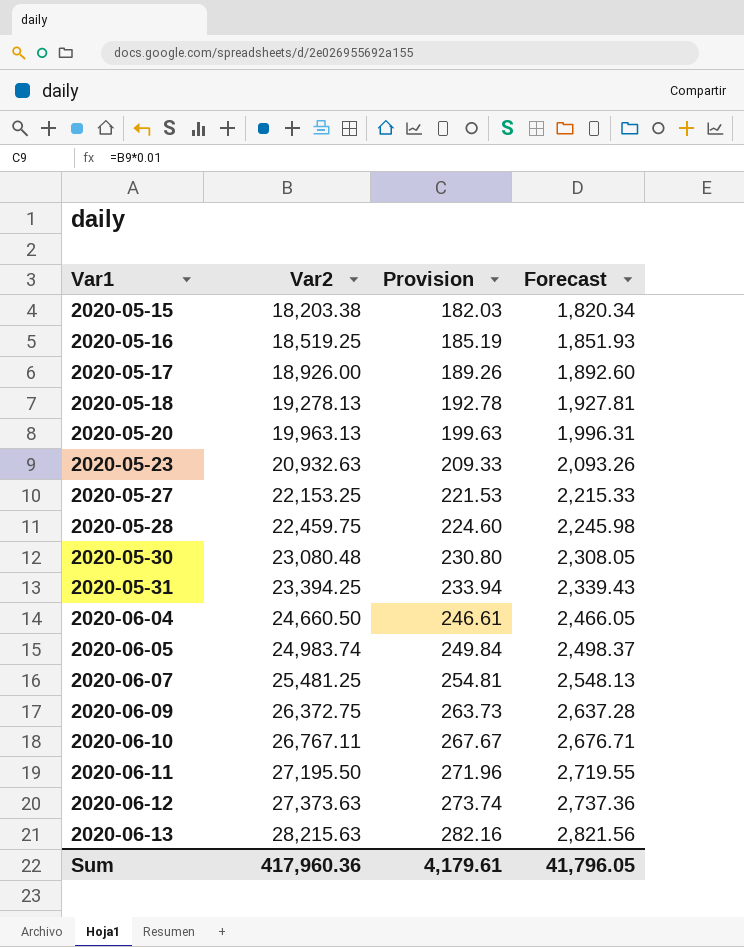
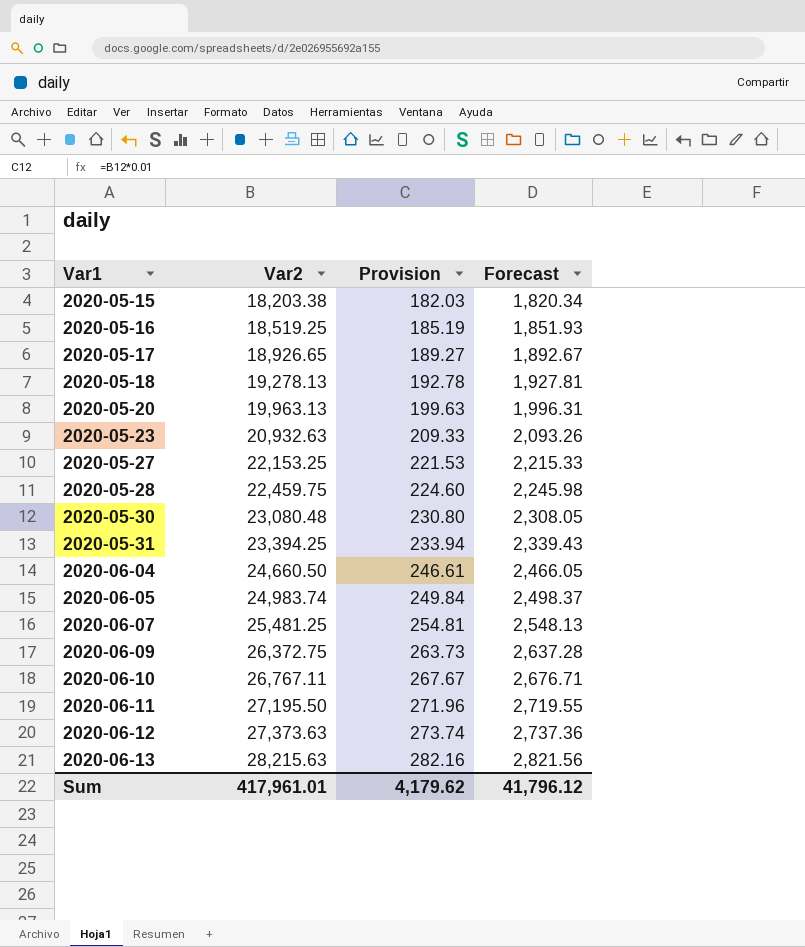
2020-05-17 | Var2: 18,926.00 -> 18,926.65
2020-05-17 | Provision: 189.26 -> 189.27
2020-05-17 | Forecast: 1,892.60 -> 1,892.67
Sum | Var2: 417,960.36 -> 417,961.01
Sum | Provision: 4,179.61 -> 4,179.62
Sum | Forecast: 41,796.05 -> 41,796.12

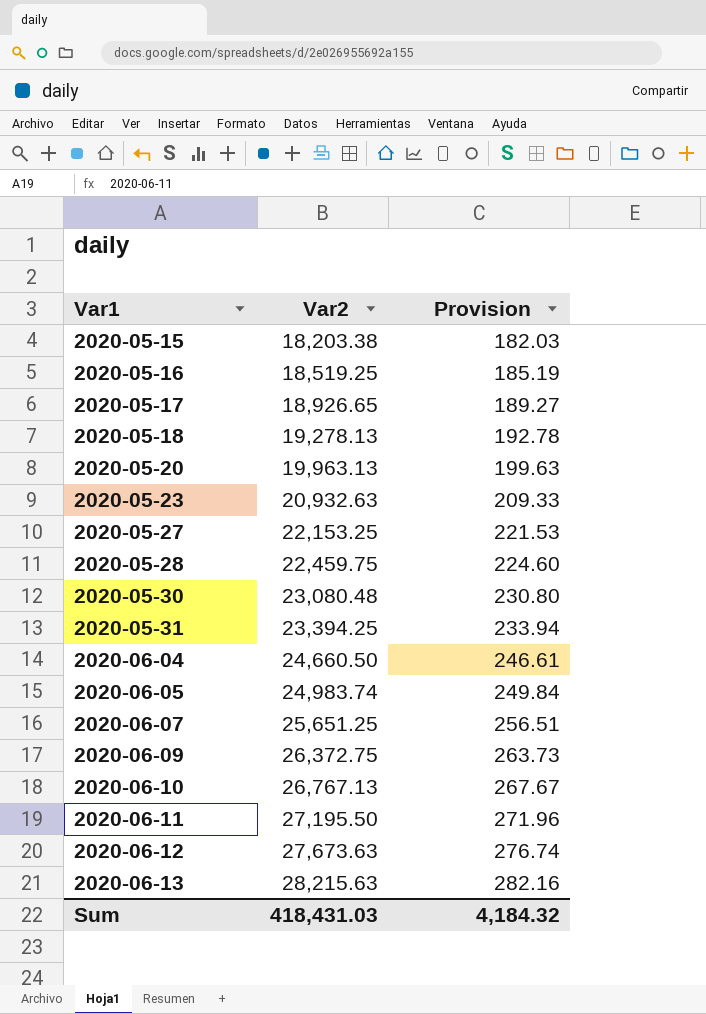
column Forecast | formula: [Var2] * 0.1 -> none
2020-06-07 | Var2: 25,481.25 -> 25,651.25
2020-06-07 | Provision: 254.81 -> 256.51
2020-06-10 | Var2: 26,767.11 -> 26,767.13
2020-06-12 | Var2: 27,373.63 -> 27,673.63
2020-06-12 | Provision: 273.74 -> 276.74
Sum | Var2: 417,961.01 -> 418,431.03
Sum | Provision: 4,179.62 -> 4,184.32

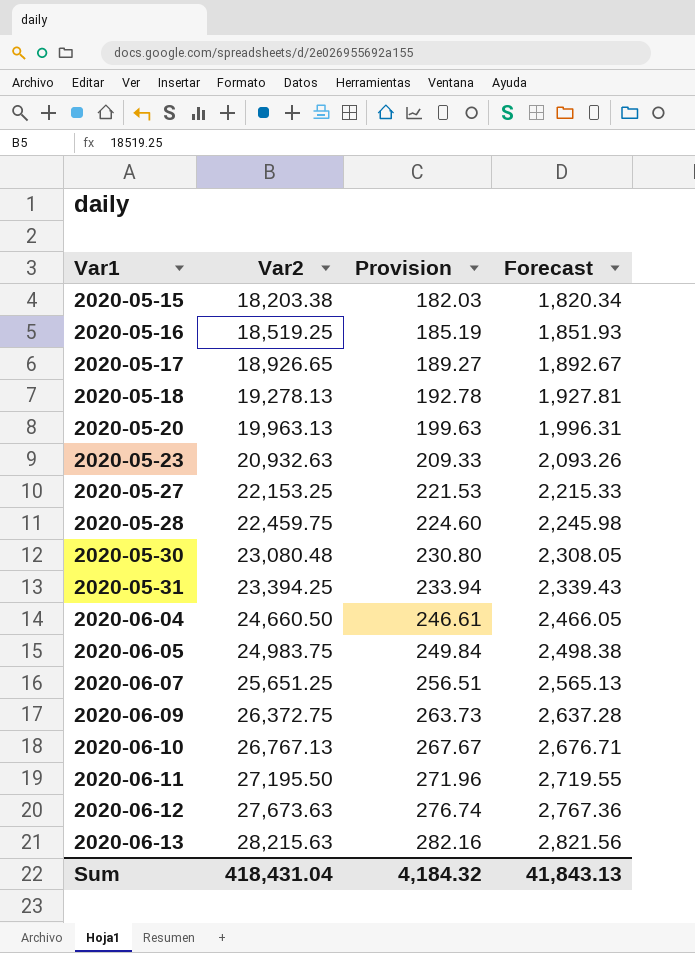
column Forecast | formula: none -> [Var2] * 0.1
2020-06-05 | Var2: 24,983.74 -> 24,983.75
Sum | Var2: 418,431.03 -> 418,431.04

